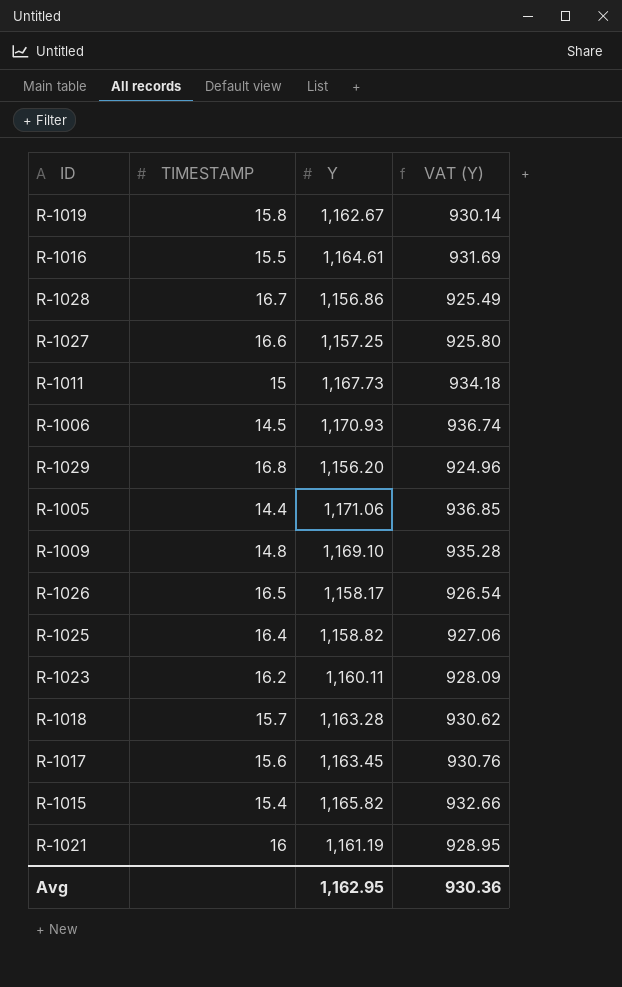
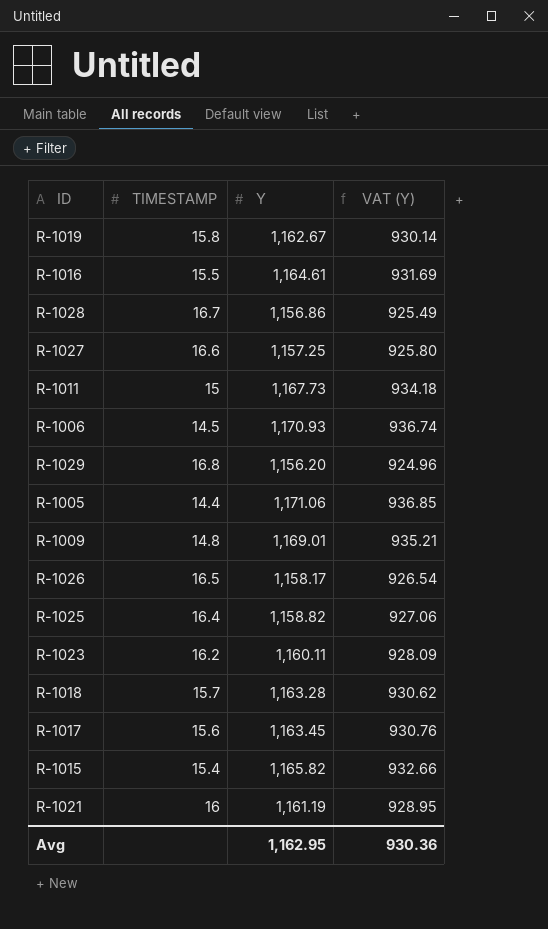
R-1009 | Y: 1,169.10 -> 1,169.01
R-1009 | VAT (Y): 935.28 -> 935.21

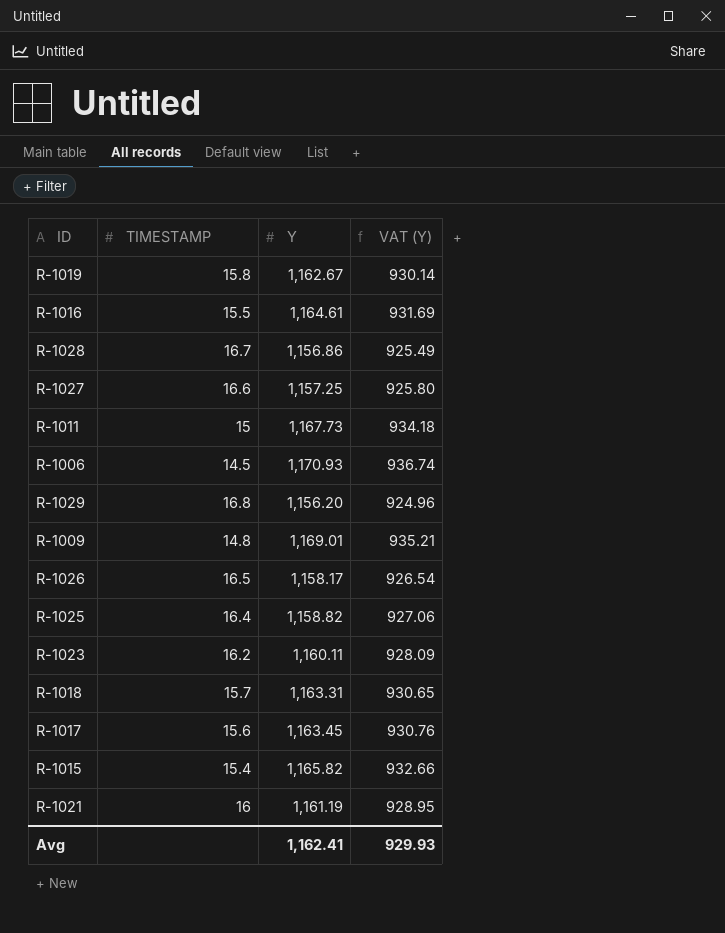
row R-1005: 14.4 | 1,171.06 | 936.85 -> none
R-1018 | Y: 1,163.28 -> 1,163.31
R-1018 | VAT (Y): 930.62 -> 930.65
Avg | Y: 1,162.95 -> 1,162.41
Avg | VAT (Y): 930.36 -> 929.93

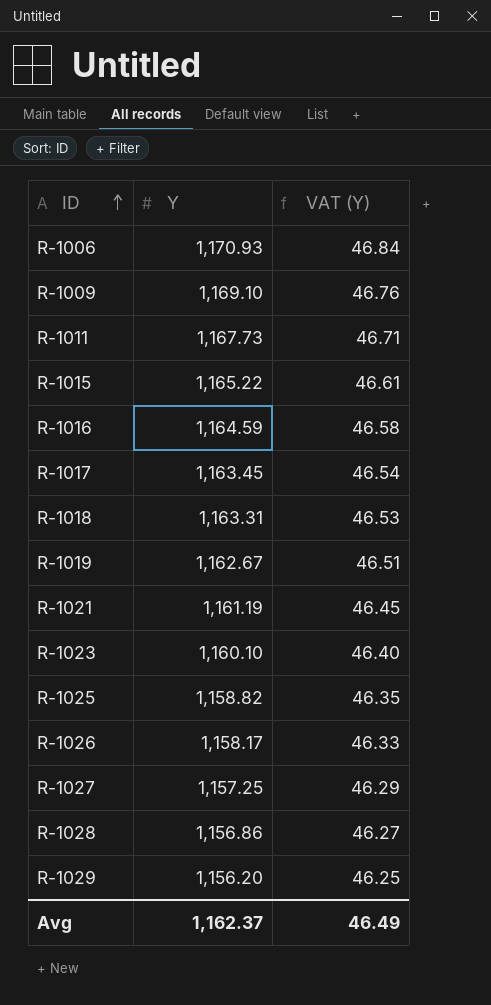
row order: none -> ID ascending
column TIMESTAMP | position: 2 -> none
column VAT (Y) | formula: [Y] * 0.8 -> [Y] * 0.04
R-1009 | Y: 1,169.01 -> 1,169.10
R-1015 | Y: 1,165.82 -> 1,165.22
R-1016 | Y: 1,164.61 -> 1,164.59
R-1023 | Y: 1,160.11 -> 1,160.10
Avg | Y: 1,162.41 -> 1,162.37
Avg | VAT (Y): 929.93 -> 46.49

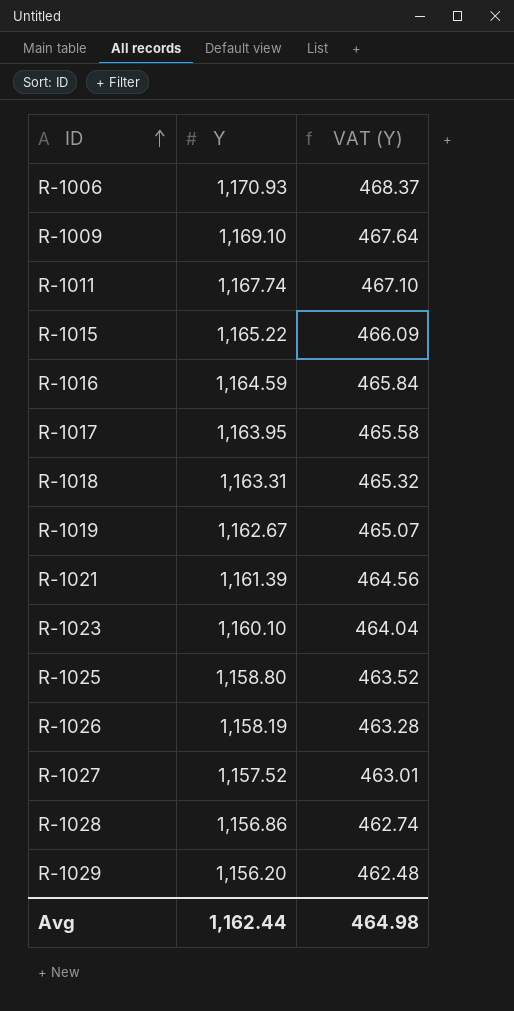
column VAT (Y) | formula: [Y] * 0.04 -> [Y] * 0.4
R-1011 | Y: 1,167.73 -> 1,167.74
R-1017 | Y: 1,163.45 -> 1,163.95
R-1021 | Y: 1,161.19 -> 1,161.39
R-1025 | Y: 1,158.82 -> 1,158.80
R-1026 | Y: 1,158.17 -> 1,158.19
R-1027 | Y: 1,157.25 -> 1,157.52
Avg | Y: 1,162.37 -> 1,162.44
Avg | VAT (Y): 46.49 -> 464.98

